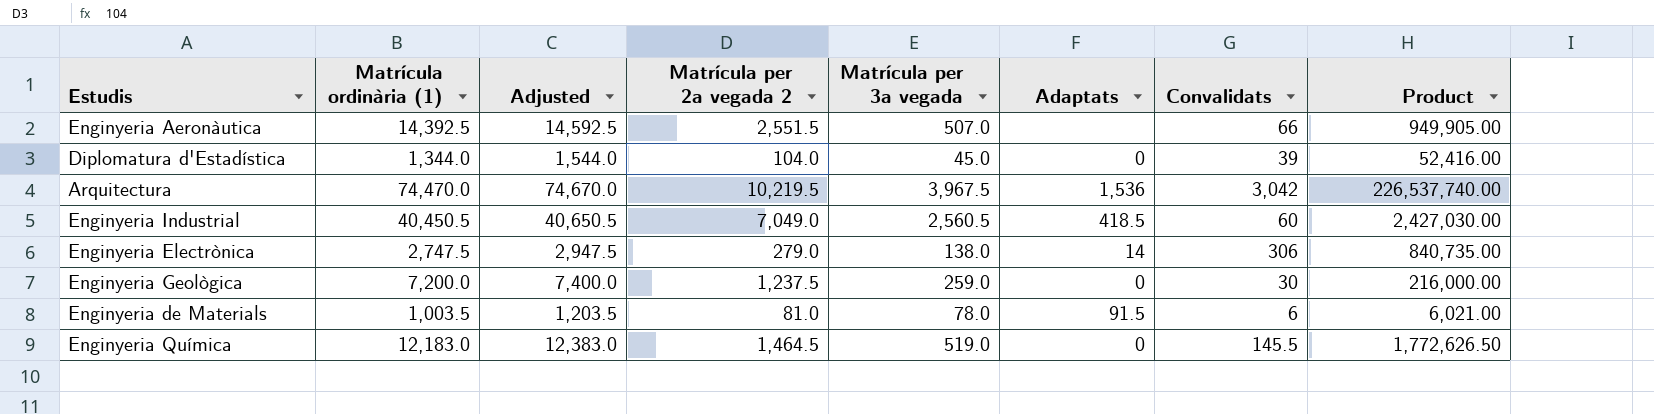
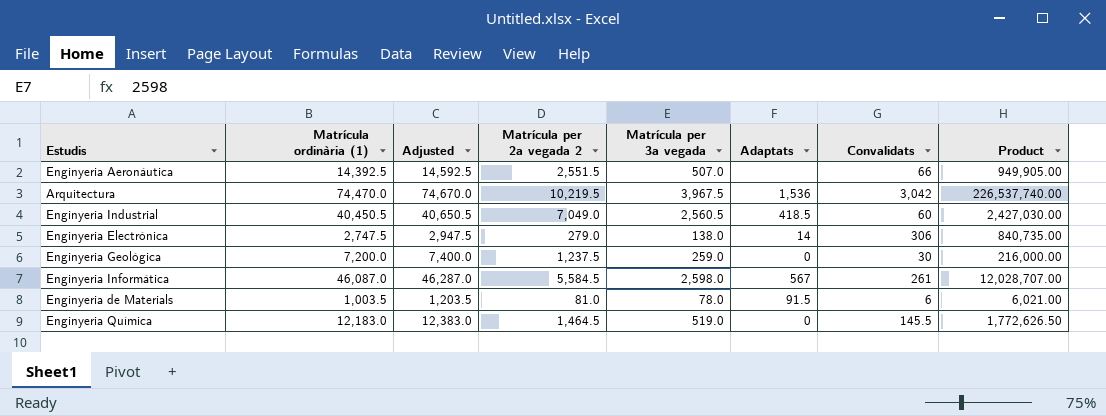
row Diplomatura d'Estadística: 1,344.0 | 1,544.0 | 104.0 | 45.0 | 0 | 39 | 52,416.00 -> none
row Enginyeria Informàtica: none -> 46,087.0 | 46,287.0 | 5,584.5 | 2,598.0 | 567 | 261 | 12,028,707.00

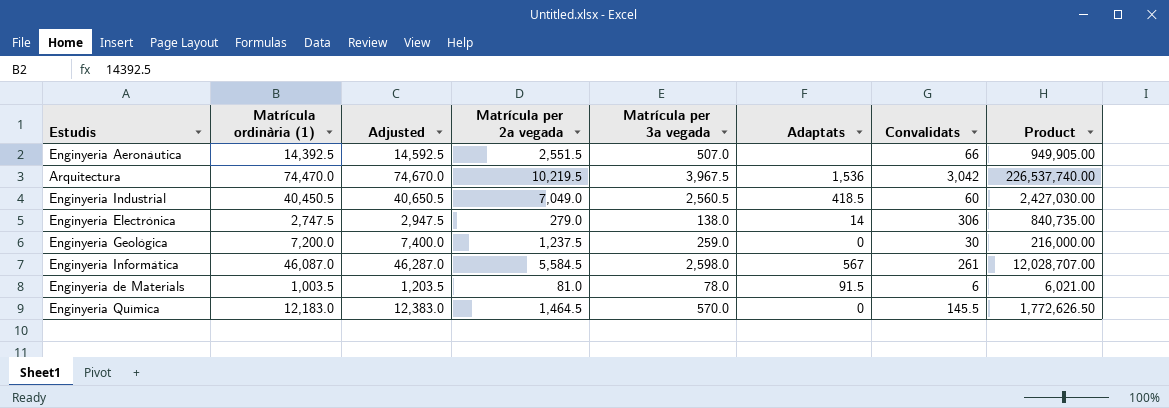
column name: Matrícula per 2a vegada 2 -> Matrícula per 2a vegada
Enginyeria Química | Matrícula per 3a vegada: 519.0 -> 570.0

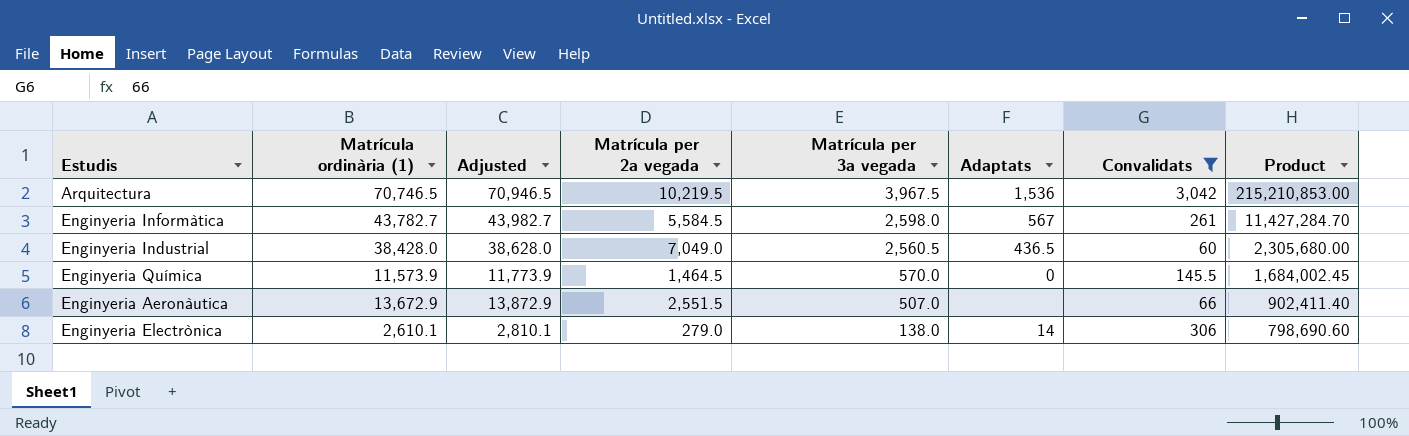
filter: none -> Convalidats >= 60
row order: none -> Matrícula per 3a vegada descending
Arquitectura | Matrícula ordinària (1): 74,470.0 -> 70,746.5
Arquitectura | Adjusted: 74,670.0 -> 70,946.5
Arquitectura | Product: 226,537,740.00 -> 215,210,853.00
Enginyeria Informàtica | Matrícula ordinària (1): 46,087.0 -> 43,782.7
Enginyeria Informàtica | Adjusted: 46,287.0 -> 43,982.7
Enginyeria Informàtica | Product: 12,028,707.00 -> 11,427,284.70
Enginyeria Industrial | Matrícula ordinària (1): 40,450.5 -> 38,428.0
Enginyeria Industrial | Adjusted: 40,650.5 -> 38,628.0
Enginyeria Industrial | Adaptats: 418.5 -> 436.5
Enginyeria Industrial | Product: 2,427,030.00 -> 2,305,680.00
Enginyeria Química | Matrícula ordinària (1): 12,183.0 -> 11,573.9
Enginyeria Química | Adjusted: 12,383.0 -> 11,773.9
Enginyeria Química | Product: 1,772,626.50 -> 1,684,002.45
Enginyeria Aeronàutica | Matrícula ordinària (1): 14,392.5 -> 13,672.9
Enginyeria Aeronàutica | Adjusted: 14,592.5 -> 13,872.9
Enginyeria Aeronàutica | Product: 949,905.00 -> 902,411.40
Enginyeria Electrònica | Matrícula ordinària (1): 2,747.5 -> 2,610.1
Enginyeria Electrònica | Adjusted: 2,947.5 -> 2,810.1
Enginyeria Electrònica | Product: 840,735.00 -> 798,690.60

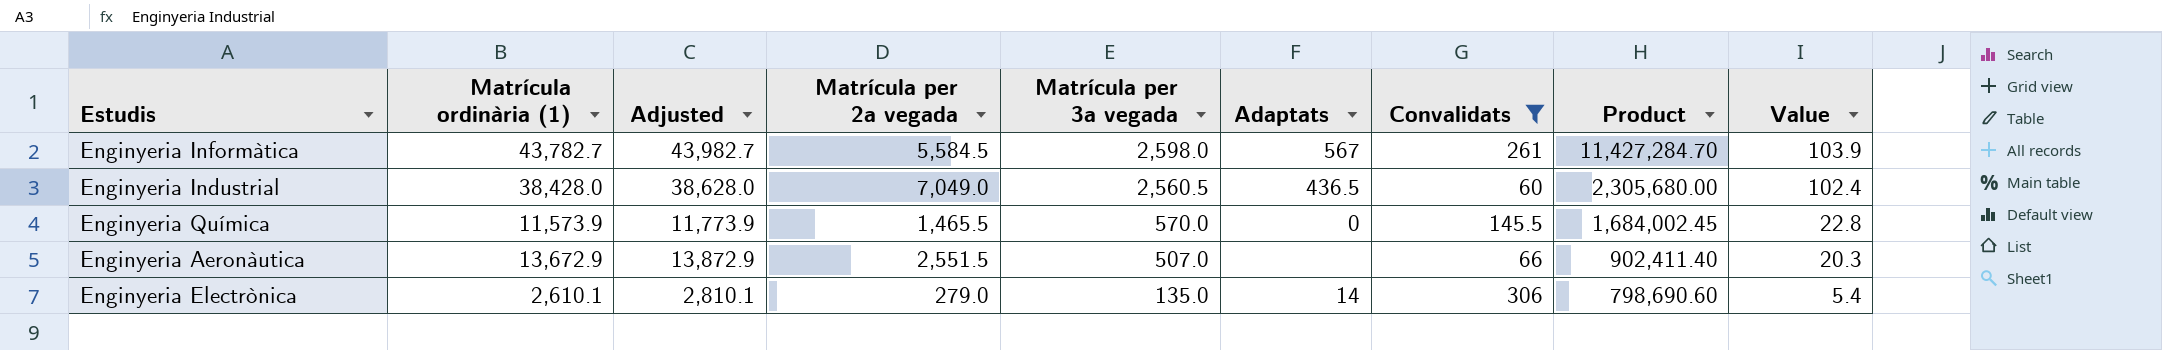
column Value | formula: none -> [Matrícula per 3a vegada] * 0.04
row Arquitectura: 70,746.5 | 70,946.5 | 10,219.5 | 3,967.5 | 1,536 | 3,042 | 215,210,853.00 -> none
Enginyeria Química | Matrícula per 2a vegada: 1,464.5 -> 1,465.5
Enginyeria Electrònica | Matrícula per 3a vegada: 138.0 -> 135.0

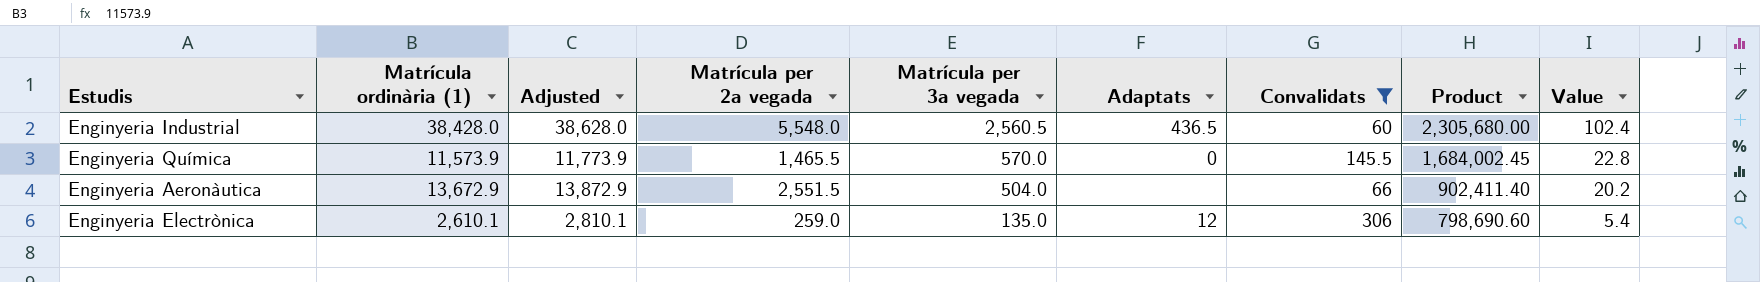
row Enginyeria Informàtica: 43,782.7 | 43,982.7 | 5,584.5 | 2,598.0 | 567 | 261 | 11,427,284.70 | 103.9 -> none
Enginyeria Industrial | Matrícula per 2a vegada: 7,049.0 -> 5,548.0
Enginyeria Aeronàutica | Matrícula per 3a vegada: 507.0 -> 504.0
Enginyeria Aeronàutica | Value: 20.3 -> 20.2
Enginyeria Electrònica | Matrícula per 2a vegada: 279.0 -> 259.0
Enginyeria Electrònica | Adaptats: 14 -> 12

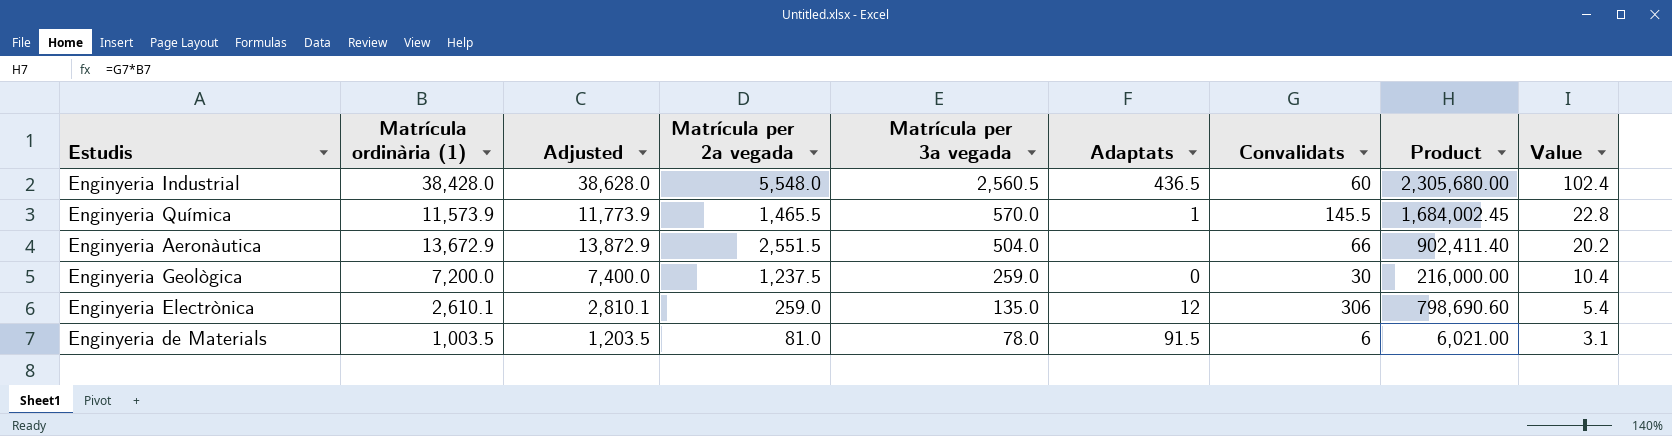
filter: Convalidats >= 60 -> none
Enginyeria Química | Adaptats: 0 -> 1

